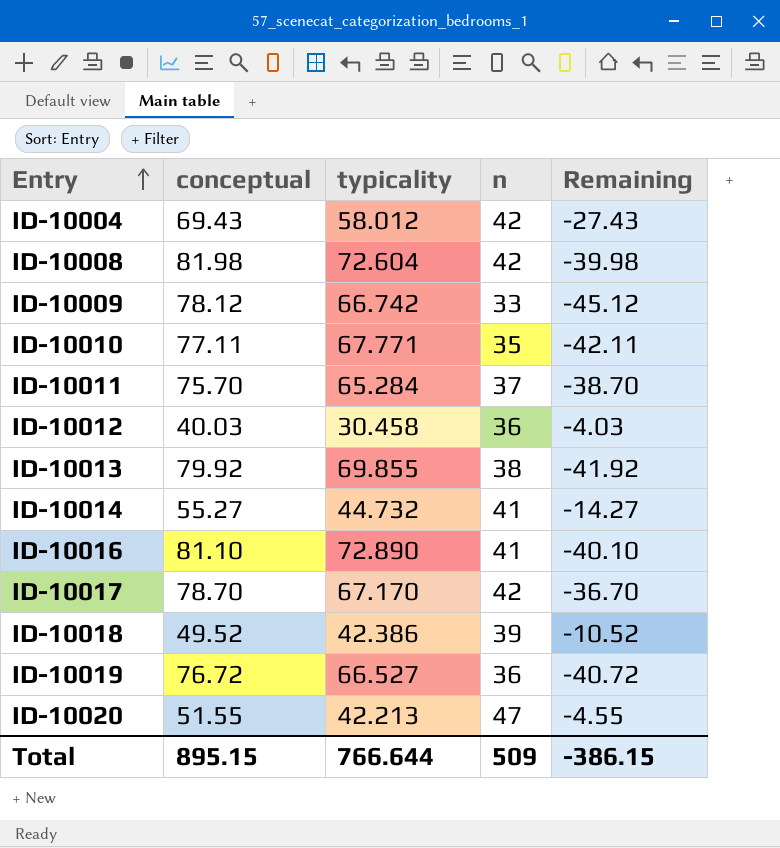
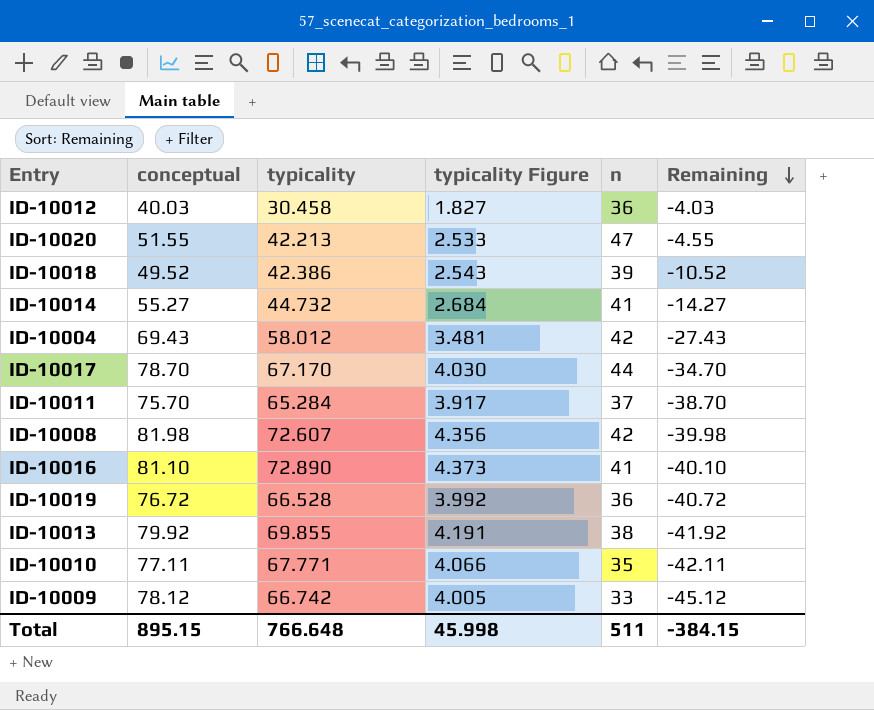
row order: Entry ascending -> Remaining descending
column typicality Figure | formula: none -> [typicality] * 0.06
ID-10017 | n: 42 -> 44
ID-10017 | Remaining: -36.70 -> -34.70
ID-10008 | typicality: 72.604 -> 72.607
ID-10019 | typicality: 66.527 -> 66.528
Total | typicality: 766.644 -> 766.648
Total | n: 509 -> 511
Total | Remaining: -386.15 -> -384.15

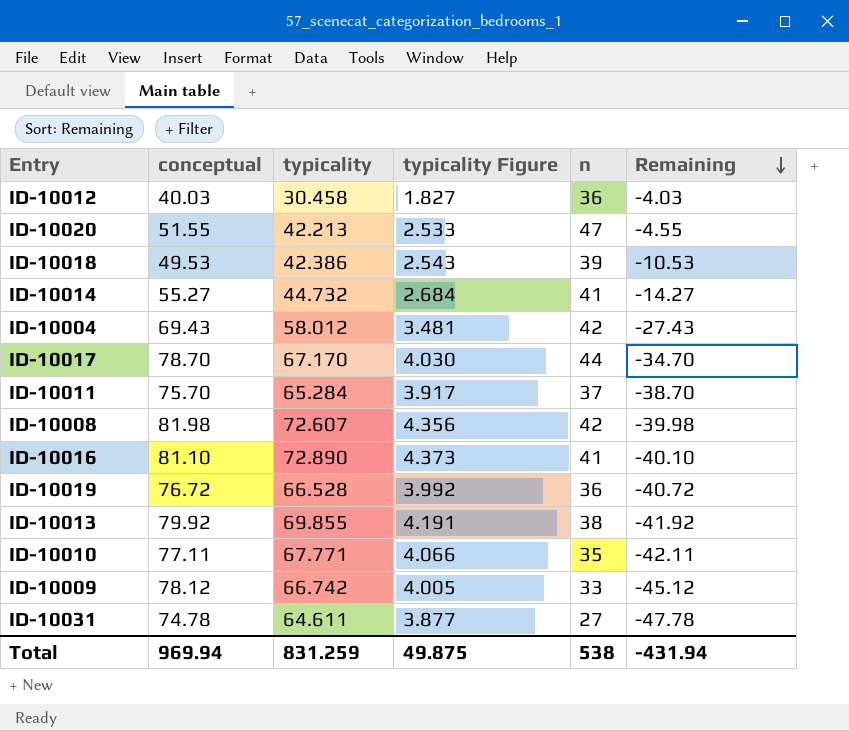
ID-10018 | conceptual: 49.52 -> 49.53
ID-10018 | Remaining: -10.52 -> -10.53
row ID-10031: none -> 74.78 | 64.611 | 3.877 | 27 | -47.78
Total | conceptual: 895.15 -> 969.94
Total | typicality: 766.648 -> 831.259
Total | typicality Figure: 45.998 -> 49.875
Total | n: 511 -> 538
Total | Remaining: -384.15 -> -431.94

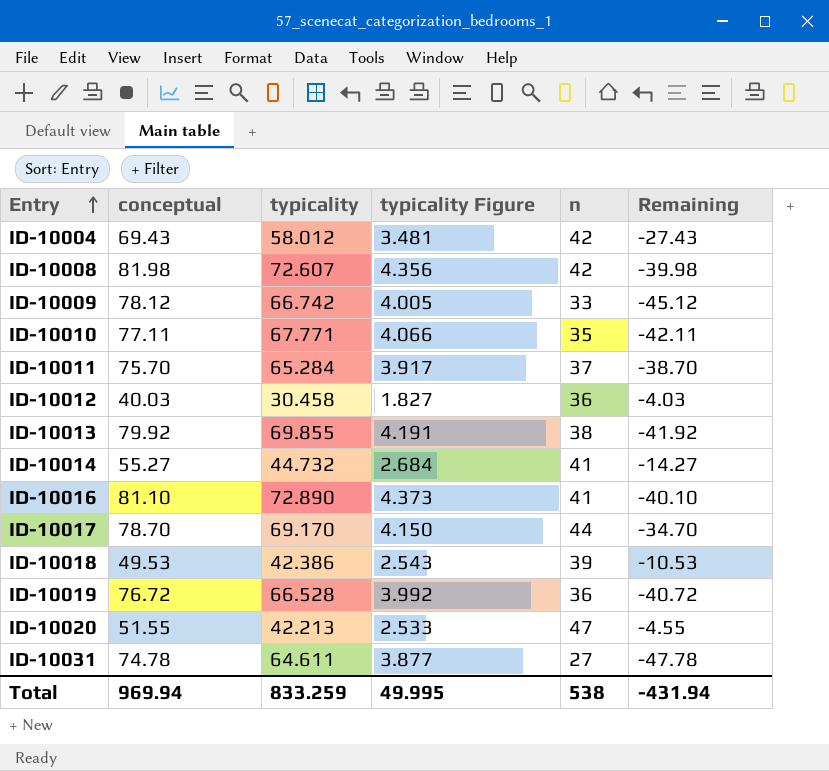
row order: Remaining descending -> Entry ascending
ID-10017 | typicality: 67.170 -> 69.170
ID-10017 | typicality Figure: 4.030 -> 4.150
Total | typicality: 831.259 -> 833.259
Total | typicality Figure: 49.875 -> 49.995

